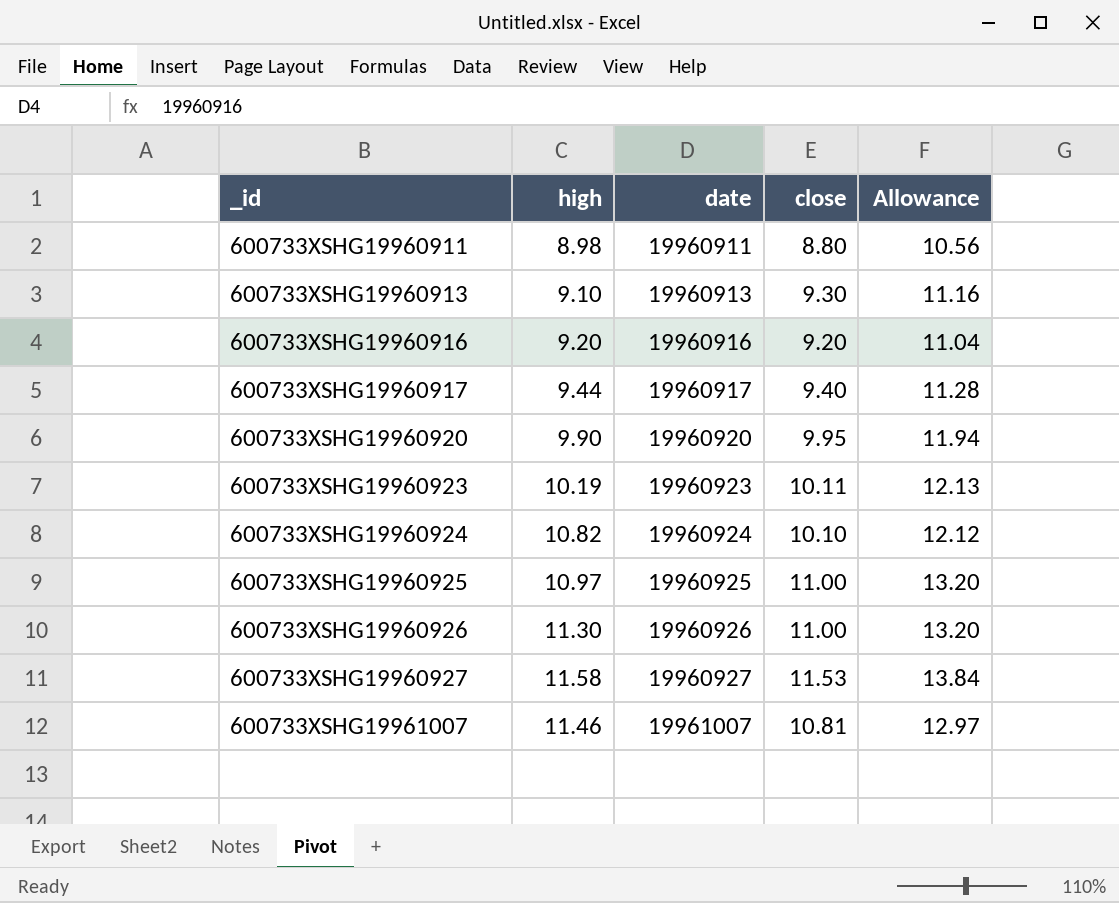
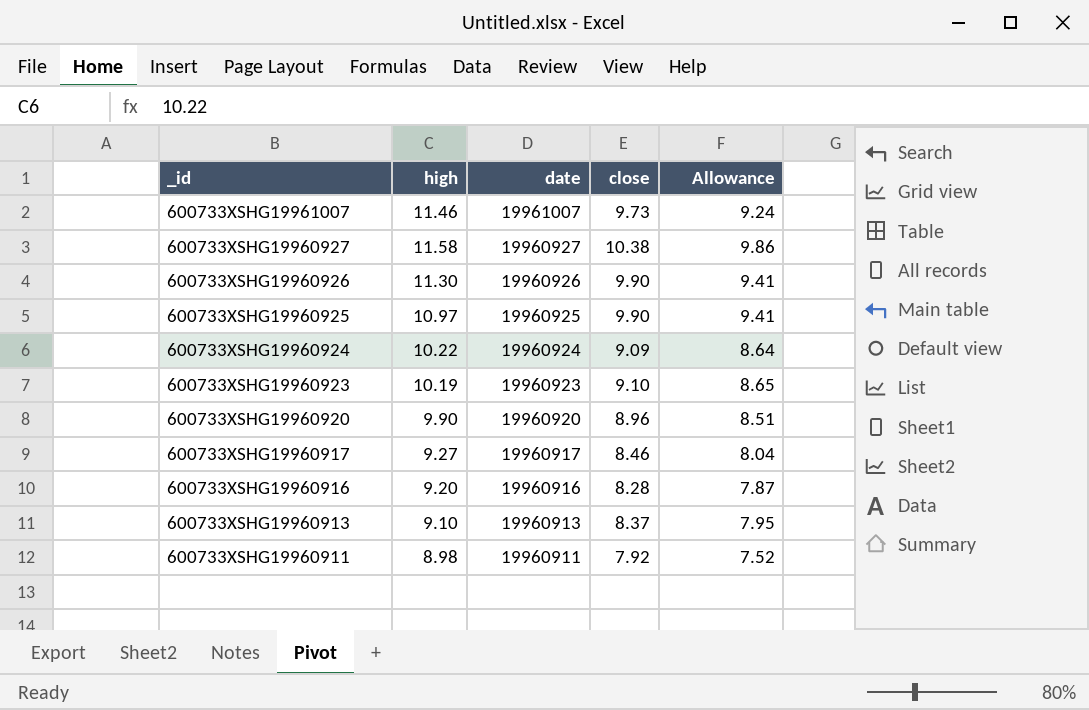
row order: _id ascending -> _id descending
column Allowance | formula: [close] * 1.2 -> [close] * 0.95
600733XSHG19961007 | close: 10.81 -> 9.73
600733XSHG19960927 | close: 11.53 -> 10.38
600733XSHG19960926 | close: 11.00 -> 9.90
600733XSHG19960925 | close: 11.00 -> 9.90
600733XSHG19960924 | high: 10.82 -> 10.22
600733XSHG19960924 | close: 10.10 -> 9.09
600733XSHG19960923 | close: 10.11 -> 9.10
600733XSHG19960920 | close: 9.95 -> 8.96
600733XSHG19960917 | high: 9.44 -> 9.27
600733XSHG19960917 | close: 9.40 -> 8.46
600733XSHG19960916 | close: 9.20 -> 8.28
600733XSHG19960913 | close: 9.30 -> 8.37
600733XSHG19960911 | close: 8.80 -> 7.92

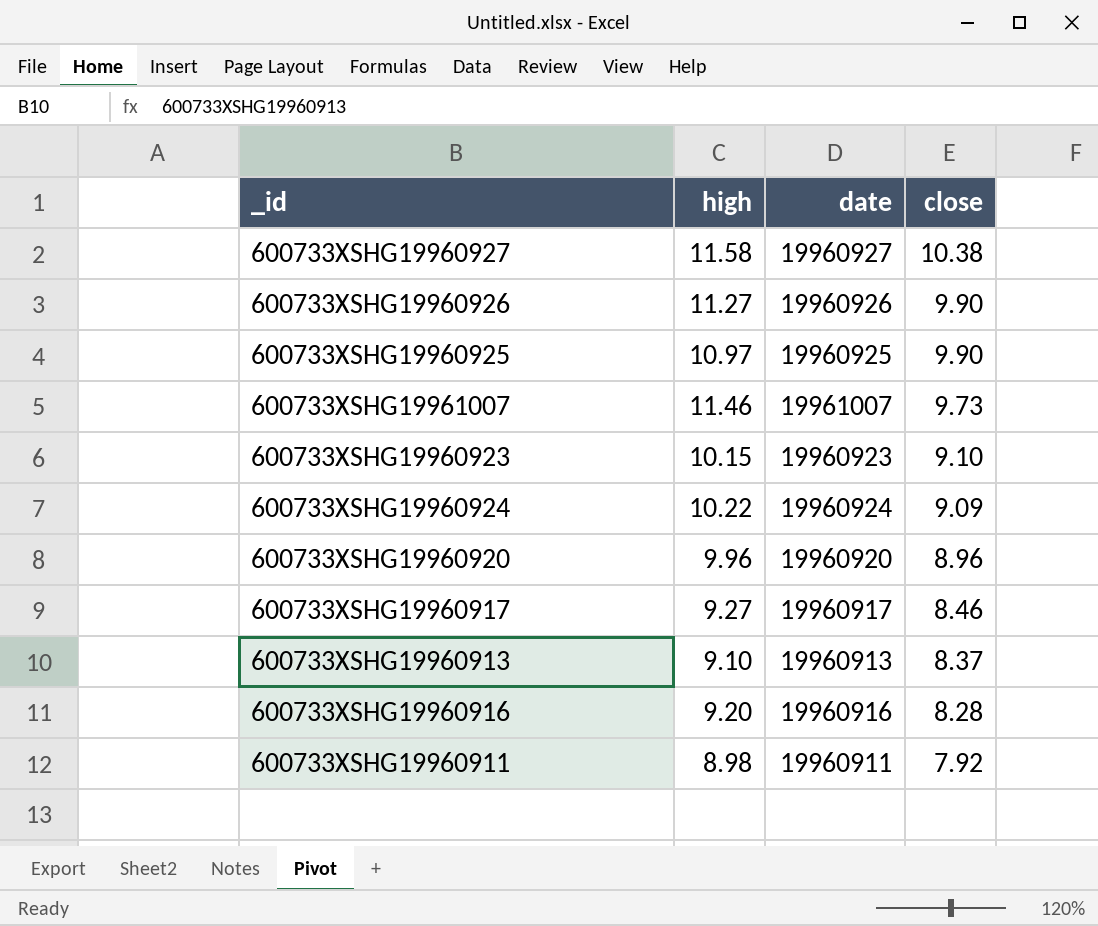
row order: _id descending -> close descending
column Allowance | formula: [close] * 0.95 -> none
600733XSHG19960926 | high: 11.30 -> 11.27
600733XSHG19960923 | high: 10.19 -> 10.15
600733XSHG19960920 | high: 9.90 -> 9.96

